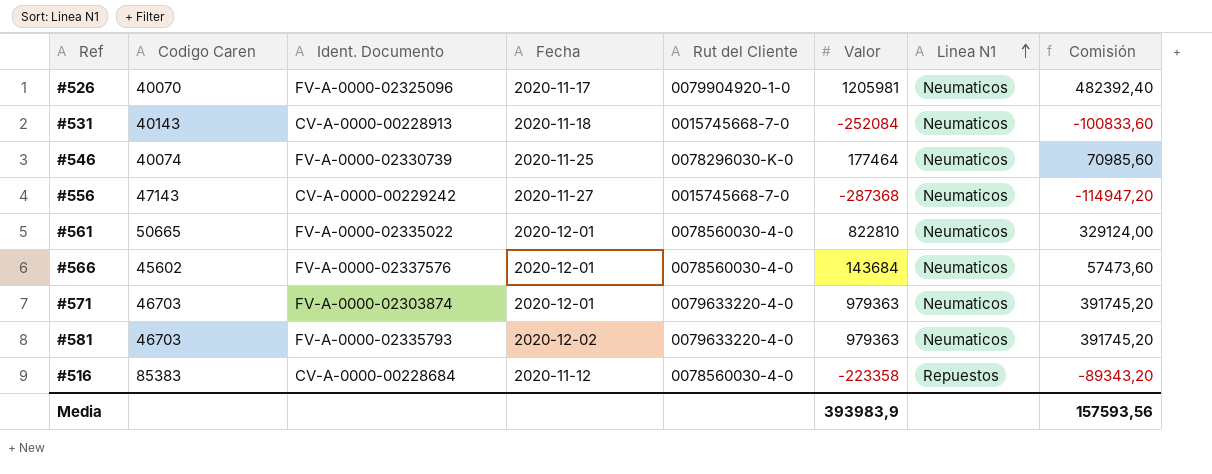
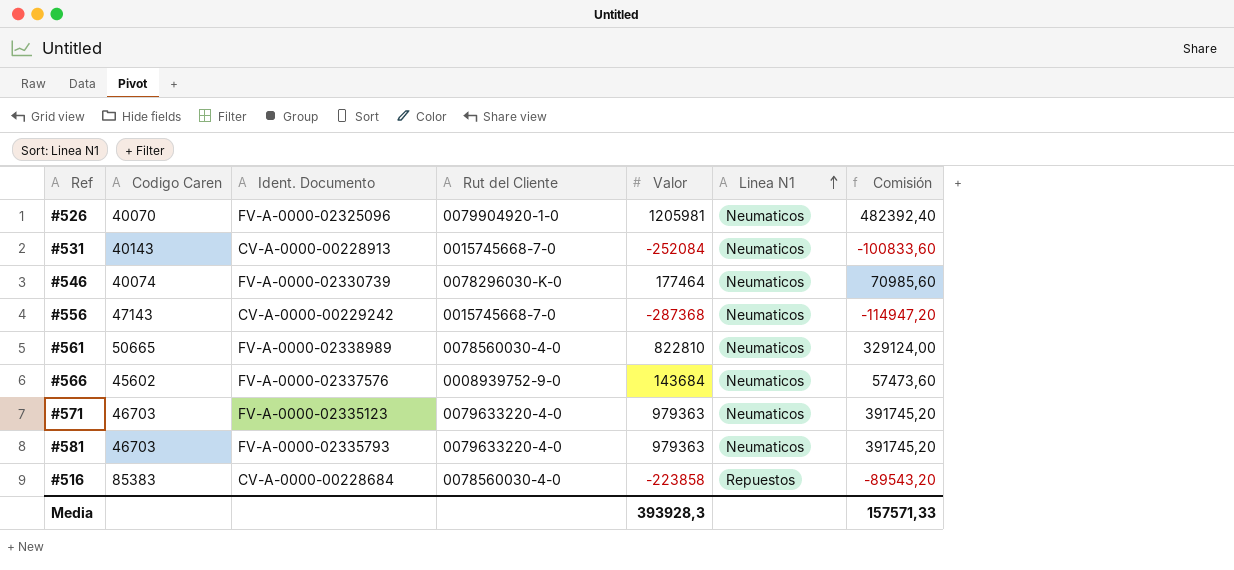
column Fecha | position: 4 -> none
#561 | Ident. Documento: FV-A-0000-02335022 -> FV-A-0000-02338989
#566 | Rut del Cliente: 0078560030-4-0 -> 0008939752-9-0
#571 | Ident. Documento: FV-A-0000-02303874 -> FV-A-0000-02335123
#516 | Valor: -223358 -> -223858
#516 | Comisión: -89343,20 -> -89543,20
Media | Valor: 393983,9 -> 393928,3
Media | Comisión: 157593,56 -> 157571,33

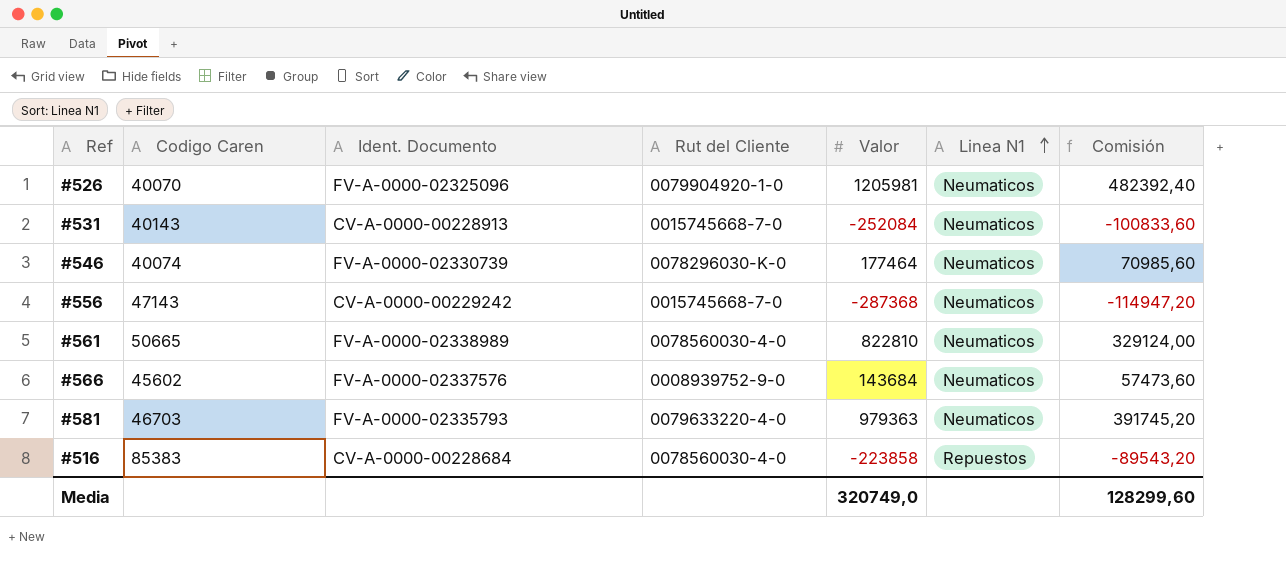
row #571: 46703 | FV-A-0000-02335123 | 0079633220-4-0 | 979363 | Neumaticos | 391745,20 -> none
Media | Valor: 393928,3 -> 320749,0
Media | Comisión: 157571,33 -> 128299,60

